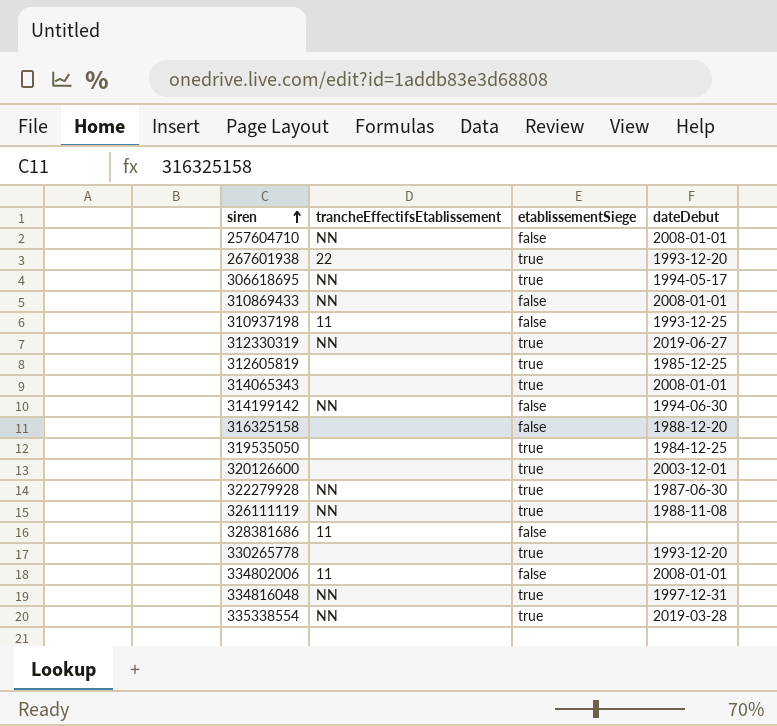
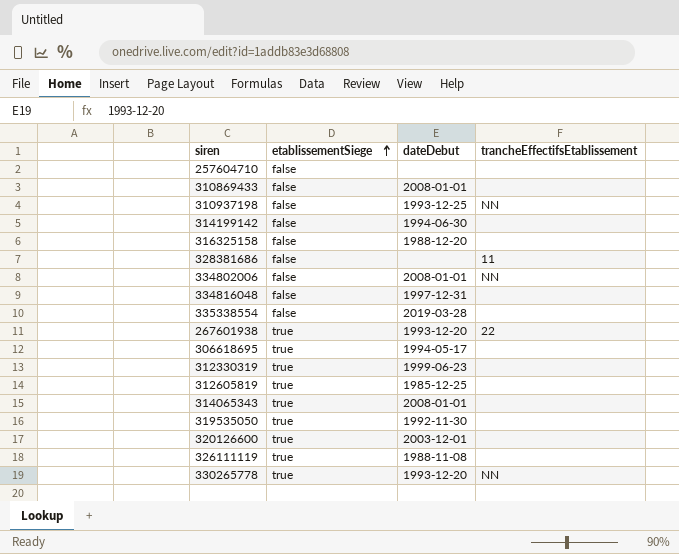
row order: siren ascending -> etablissementSiege ascending
column trancheEffectifsEtablissement | position: 2 -> 4
row 322279928: NN | true | 1987-06-30 -> none
257604710 | dateDebut: 2008-01-01 -> none
257604710 | trancheEffectifsEtablissement: NN -> none
310869433 | trancheEffectifsEtablissement: NN -> none
310937198 | trancheEffectifsEtablissement: 11 -> NN
314199142 | trancheEffectifsEtablissement: NN -> none
334802006 | trancheEffectifsEtablissement: 11 -> NN
334816048 | etablissementSiege: true -> false
334816048 | trancheEffectifsEtablissement: NN -> none
335338554 | etablissementSiege: true -> false
335338554 | trancheEffectifsEtablissement: NN -> none
306618695 | trancheEffectifsEtablissement: NN -> none
312330319 | dateDebut: 2019-06-27 -> 1999-06-23
312330319 | trancheEffectifsEtablissement: NN -> none
319535050 | dateDebut: 1984-12-25 -> 1992-11-30
326111119 | trancheEffectifsEtablissement: NN -> none
330265778 | trancheEffectifsEtablissement: none -> NN

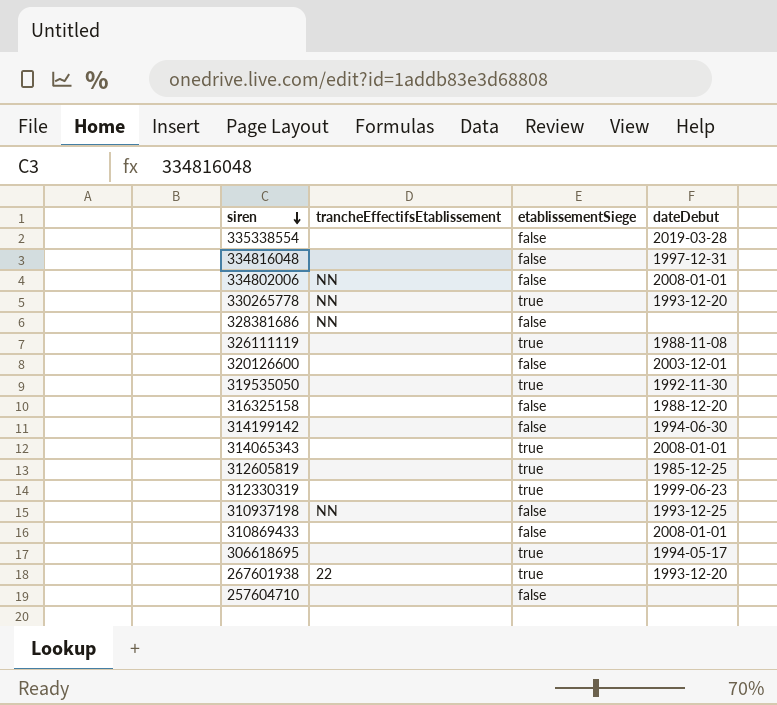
row order: etablissementSiege ascending -> siren descending
column trancheEffectifsEtablissement | position: 4 -> 2
328381686 | trancheEffectifsEtablissement: 11 -> NN
320126600 | etablissementSiege: true -> false

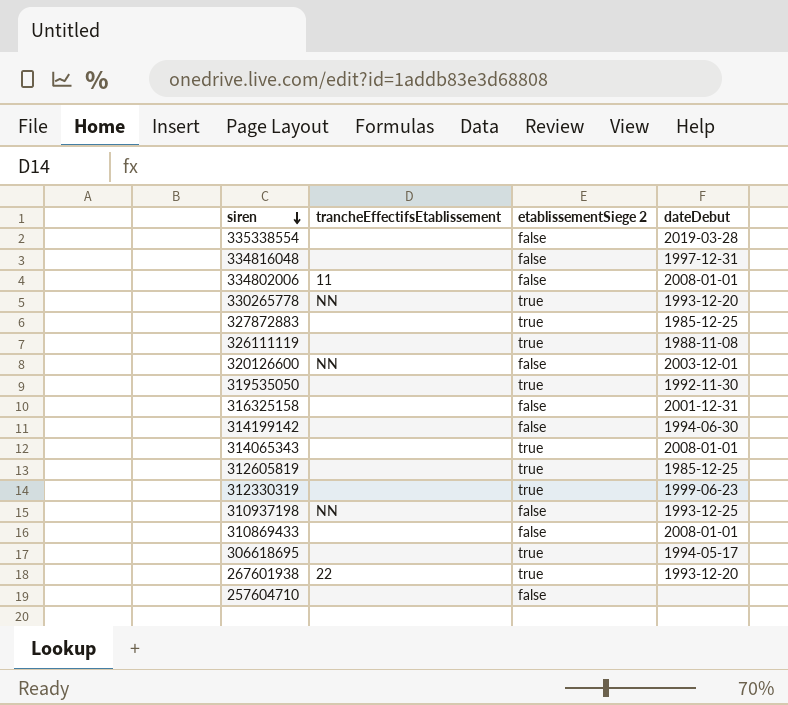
column name: etablissementSiege -> etablissementSiege 2
row 328381686: NN | false | none -> none
334802006 | trancheEffectifsEtablissement: NN -> 11
row 327872883: none -> none | true | 1985-12-25
320126600 | trancheEffectifsEtablissement: none -> NN
316325158 | dateDebut: 1988-12-20 -> 2001-12-31

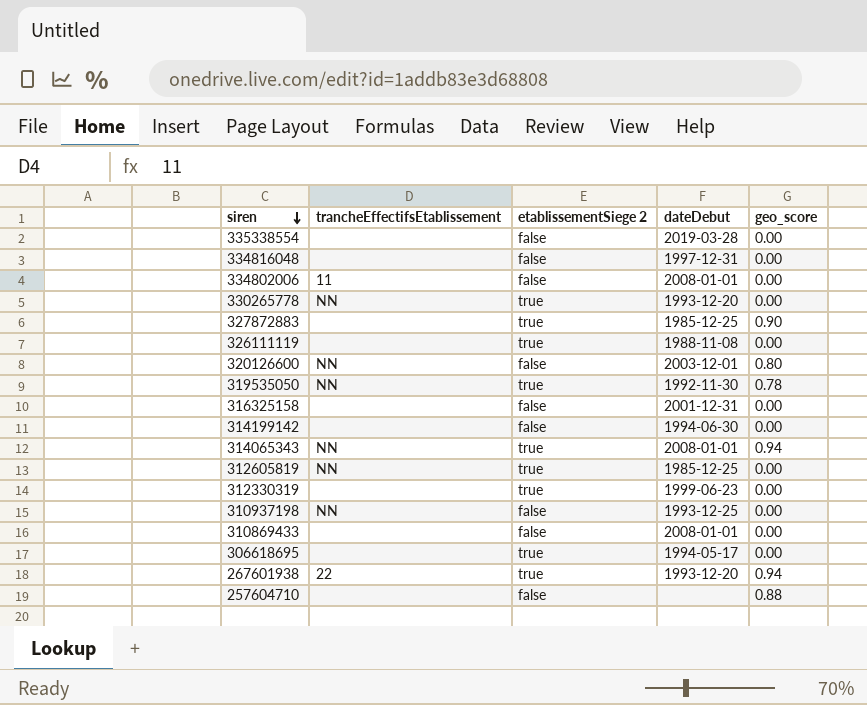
column geo_score | position: none -> 5
319535050 | trancheEffectifsEtablissement: none -> NN
314065343 | trancheEffectifsEtablissement: none -> NN
312605819 | trancheEffectifsEtablissement: none -> NN

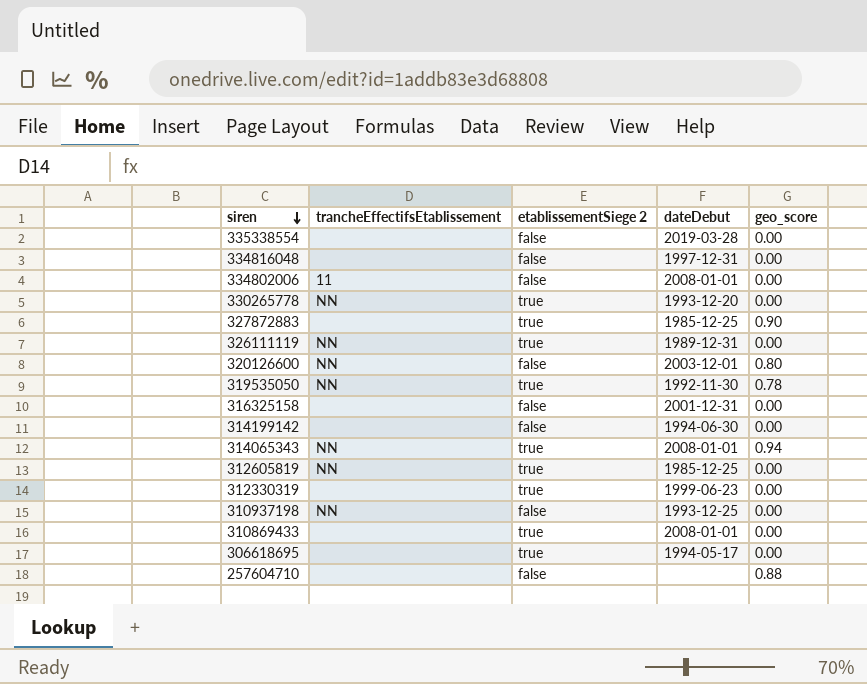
row 267601938: 22 | true | 1993-12-20 | 0.94 -> none
326111119 | trancheEffectifsEtablissement: none -> NN
326111119 | dateDebut: 1988-11-08 -> 1989-12-31
310869433 | etablissementSiege 2: false -> true

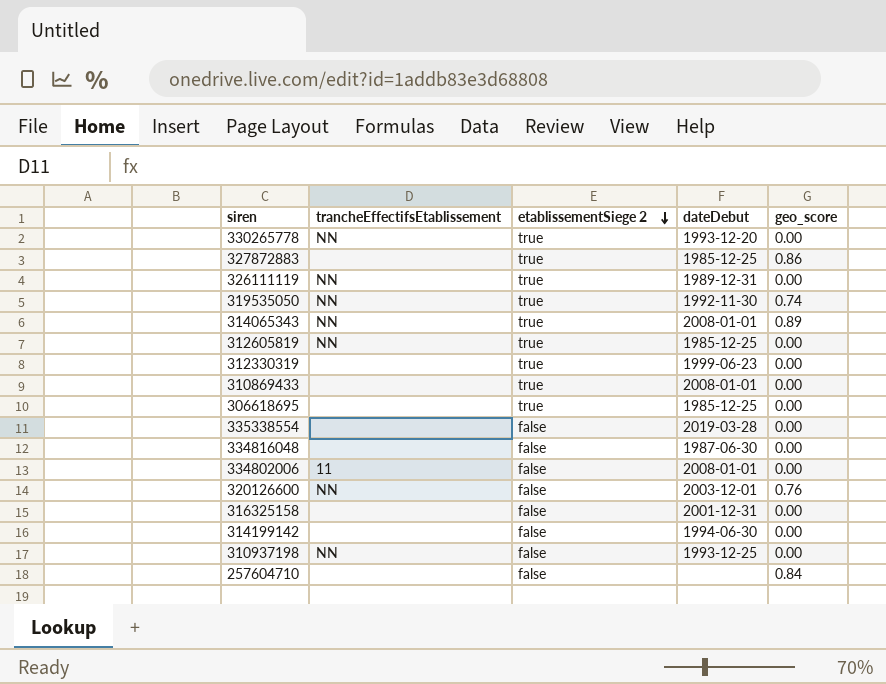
row order: siren descending -> etablissementSiege 2 descending
327872883 | geo_score: 0.90 -> 0.86
319535050 | geo_score: 0.78 -> 0.74
314065343 | geo_score: 0.94 -> 0.89
306618695 | dateDebut: 1994-05-17 -> 1985-12-25
334816048 | dateDebut: 1997-12-31 -> 1987-06-30
320126600 | geo_score: 0.80 -> 0.76
257604710 | geo_score: 0.88 -> 0.84

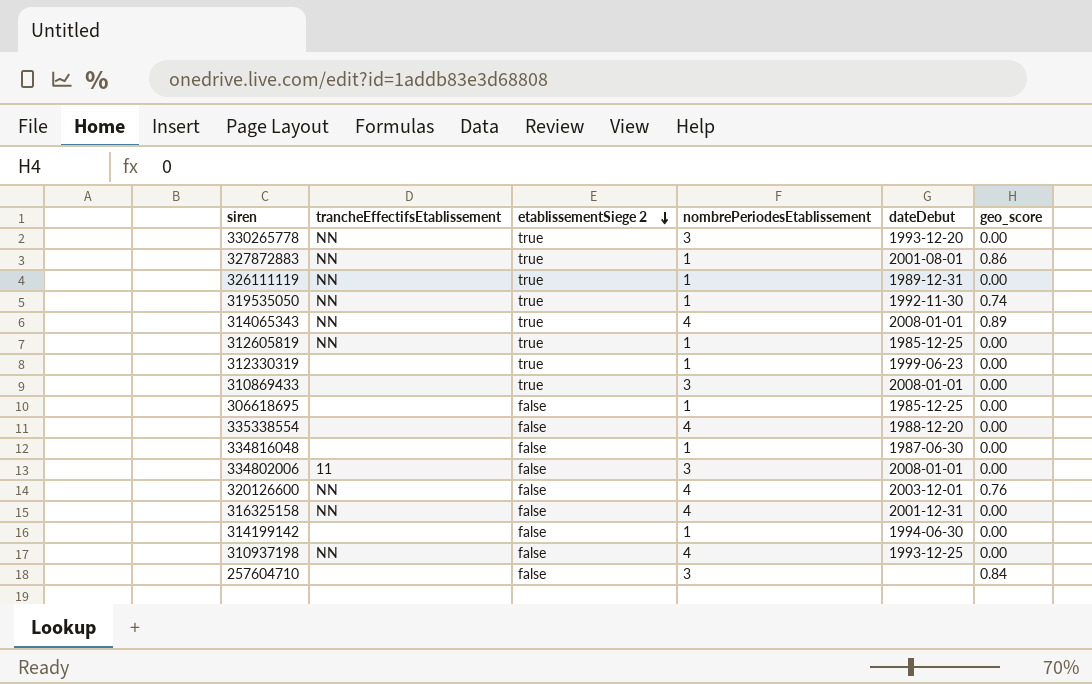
column nombrePeriodesEtablissement | position: none -> 4
327872883 | trancheEffectifsEtablissement: none -> NN
327872883 | dateDebut: 1985-12-25 -> 2001-08-01
306618695 | etablissementSiege 2: true -> false
335338554 | dateDebut: 2019-03-28 -> 1988-12-20
316325158 | trancheEffectifsEtablissement: none -> NN

